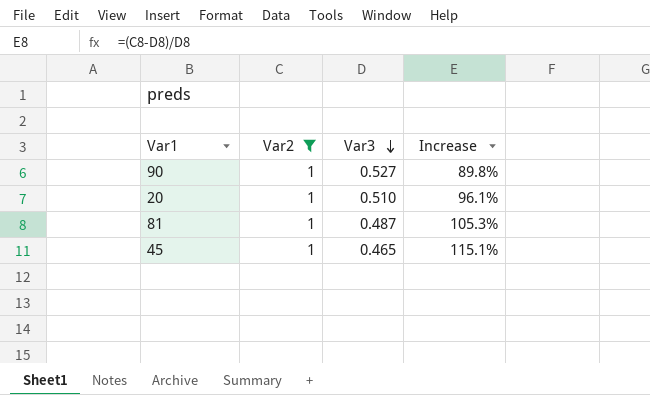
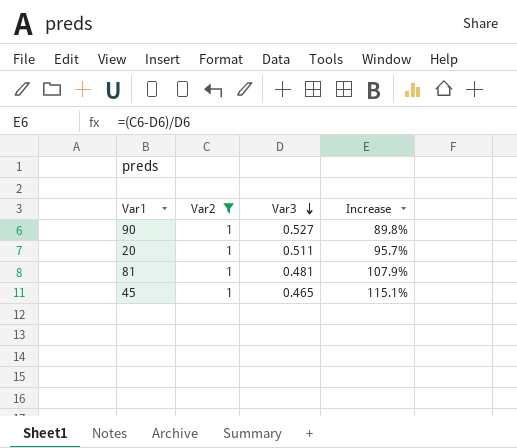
20 | Var3: 0.510 -> 0.511
20 | Increase: 96.1% -> 95.7%
81 | Var3: 0.487 -> 0.481
81 | Increase: 105.3% -> 107.9%

